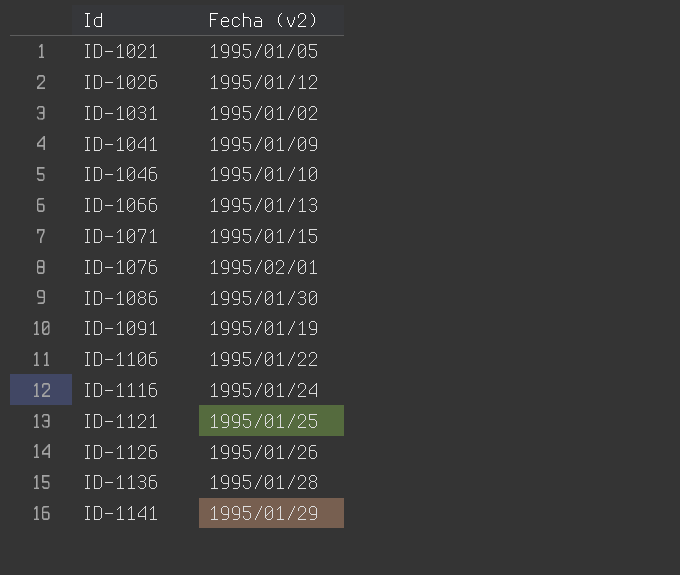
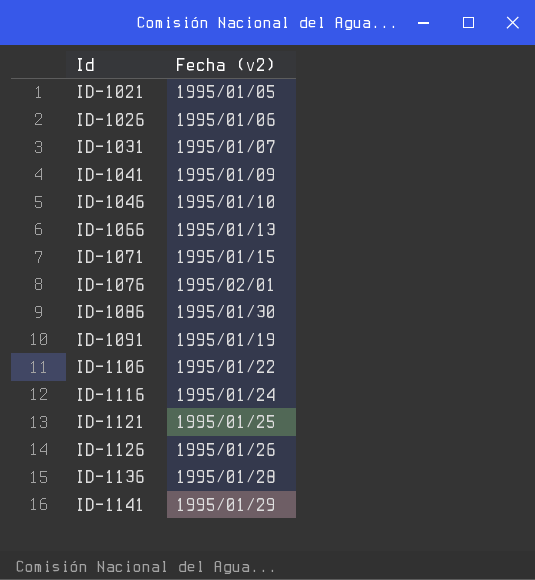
ID-1026 | Fecha (v2): 1995/01/12 -> 1995/01/06
ID-1031 | Fecha (v2): 1995/01/02 -> 1995/01/07

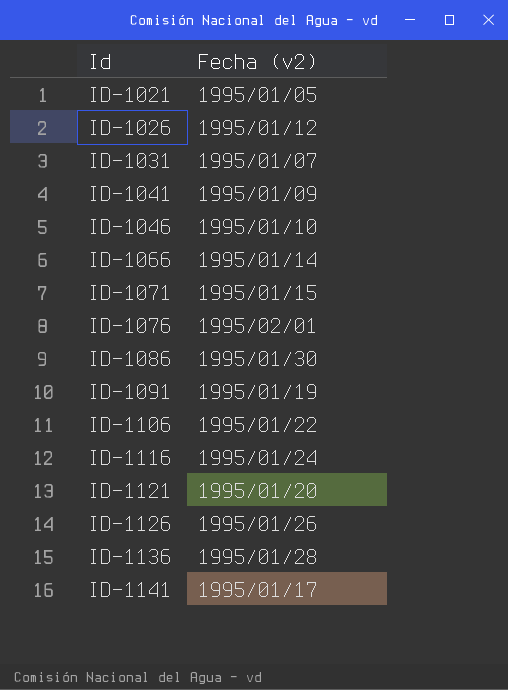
ID-1026 | Fecha (v2): 1995/01/06 -> 1995/01/12
ID-1066 | Fecha (v2): 1995/01/13 -> 1995/01/14
ID-1121 | Fecha (v2): 1995/01/25 -> 1995/01/20
ID-1141 | Fecha (v2): 1995/01/29 -> 1995/01/17

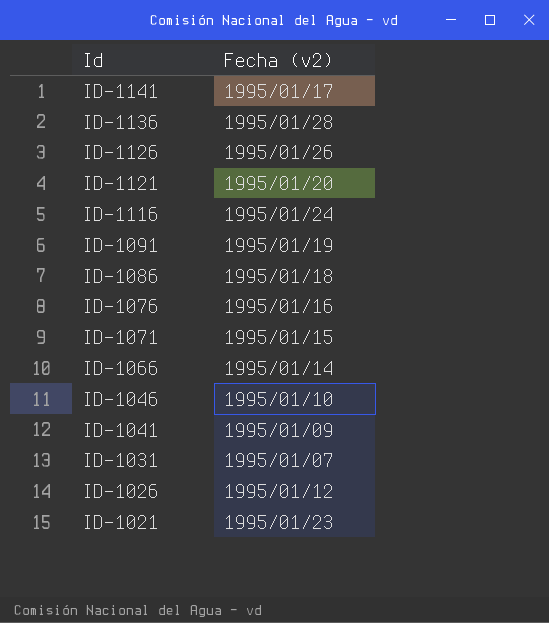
row order: Id ascending -> Id descending
row ID-1106: 1995/01/22 -> none
ID-1086 | Fecha (v2): 1995/01/30 -> 1995/01/18
ID-1076 | Fecha (v2): 1995/02/01 -> 1995/01/16
ID-1021 | Fecha (v2): 1995/01/05 -> 1995/01/23

